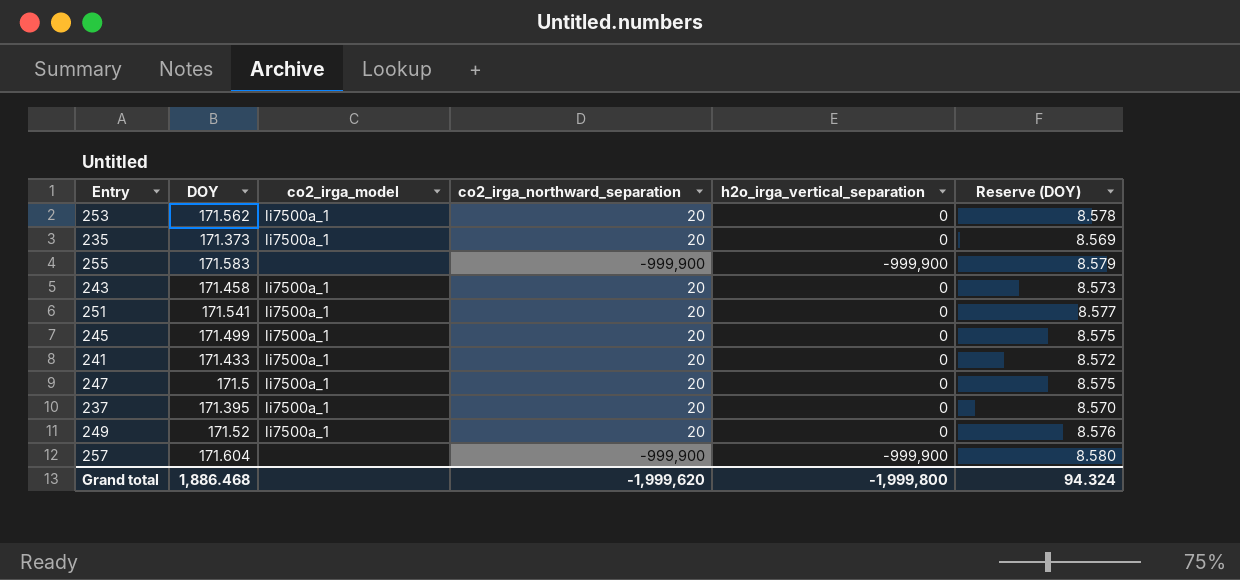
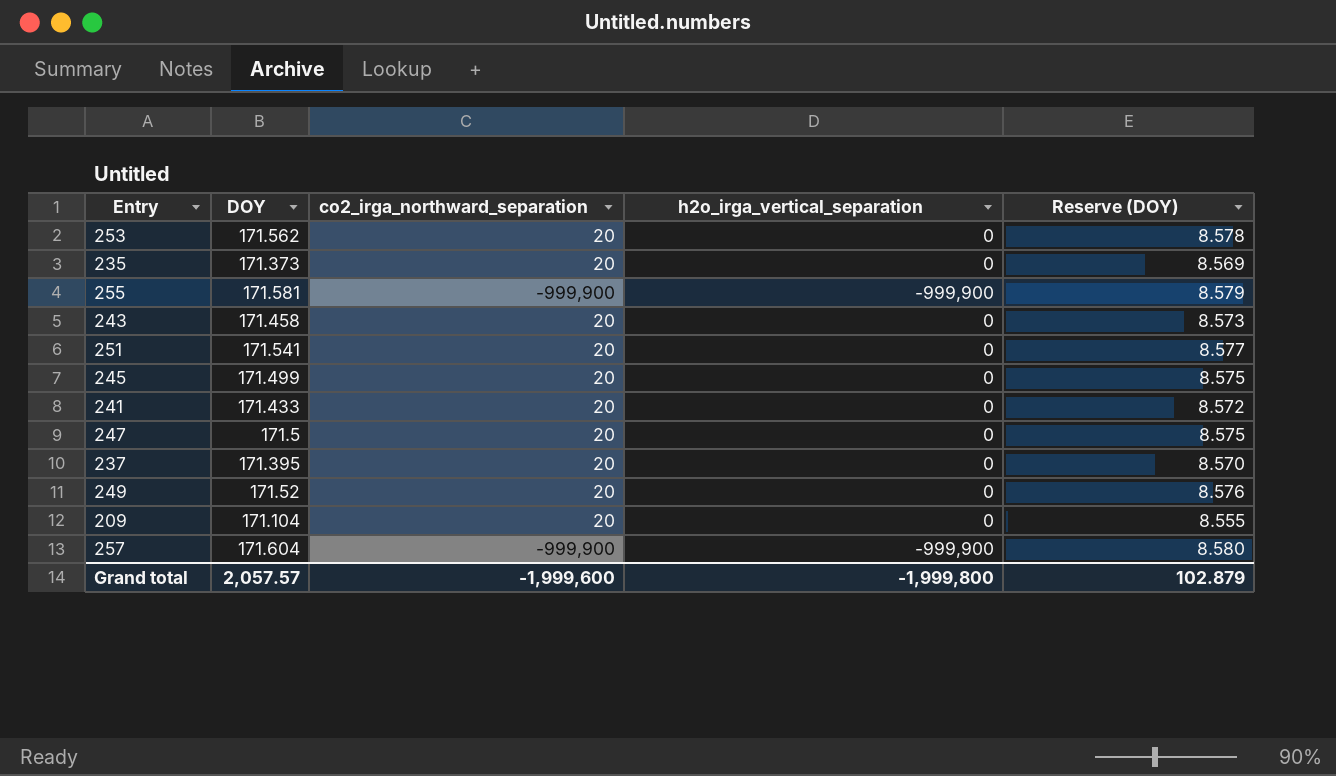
column co2_irga_model | position: 3 -> none
255 | DOY: 171.583 -> 171.581
row 209: none -> 171.104 | 20 | 0 | 8.555
Grand total | DOY: 1,886.468 -> 2,057.57
Grand total | co2_irga_northward_separation: -1,999,620 -> -1,999,600
Grand total | Reserve (DOY): 94.324 -> 102.879

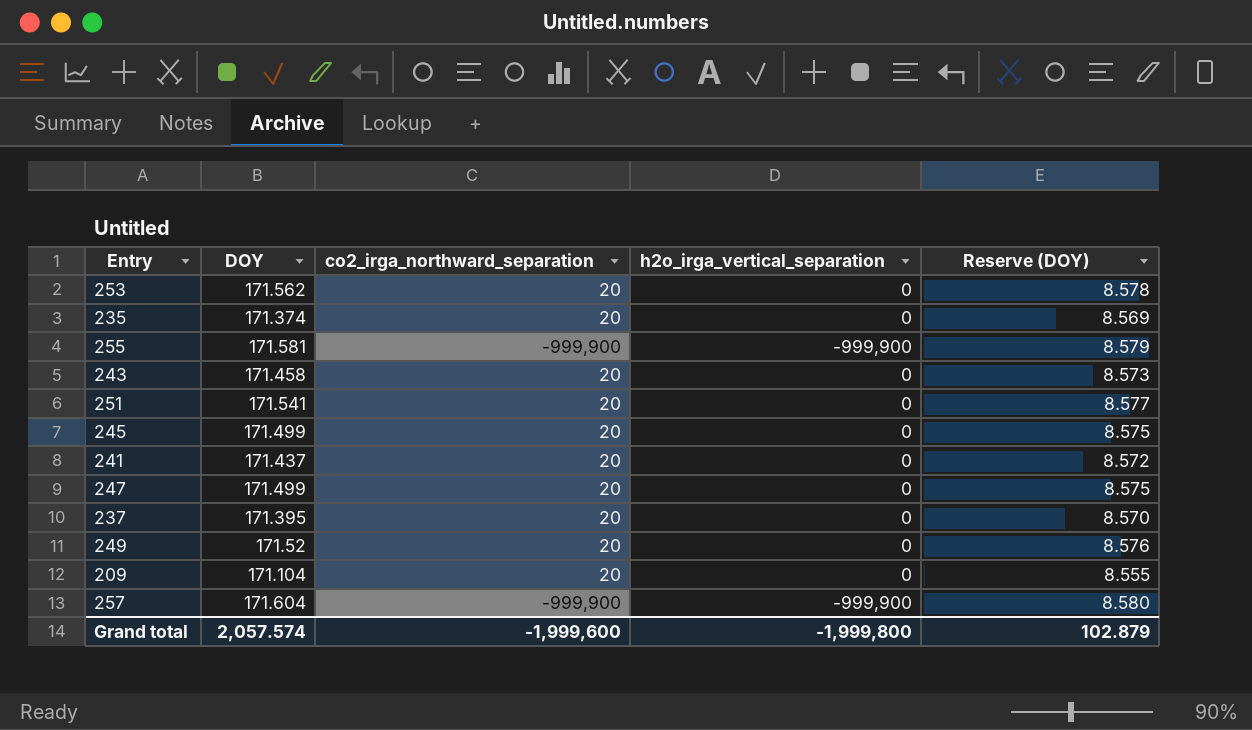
235 | DOY: 171.373 -> 171.374
241 | DOY: 171.433 -> 171.437
247 | DOY: 171.5 -> 171.499
Grand total | DOY: 2,057.57 -> 2,057.574

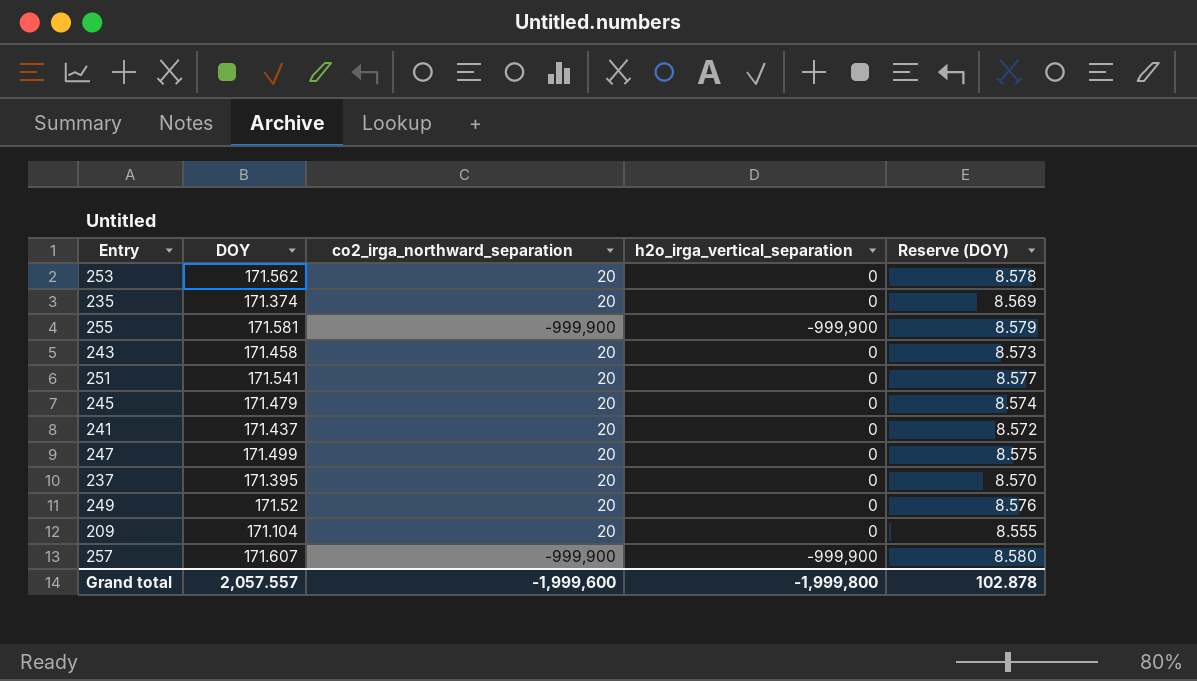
245 | DOY: 171.499 -> 171.479
245 | Reserve (DOY): 8.575 -> 8.574
257 | DOY: 171.604 -> 171.607
Grand total | DOY: 2,057.574 -> 2,057.557
Grand total | Reserve (DOY): 102.879 -> 102.878

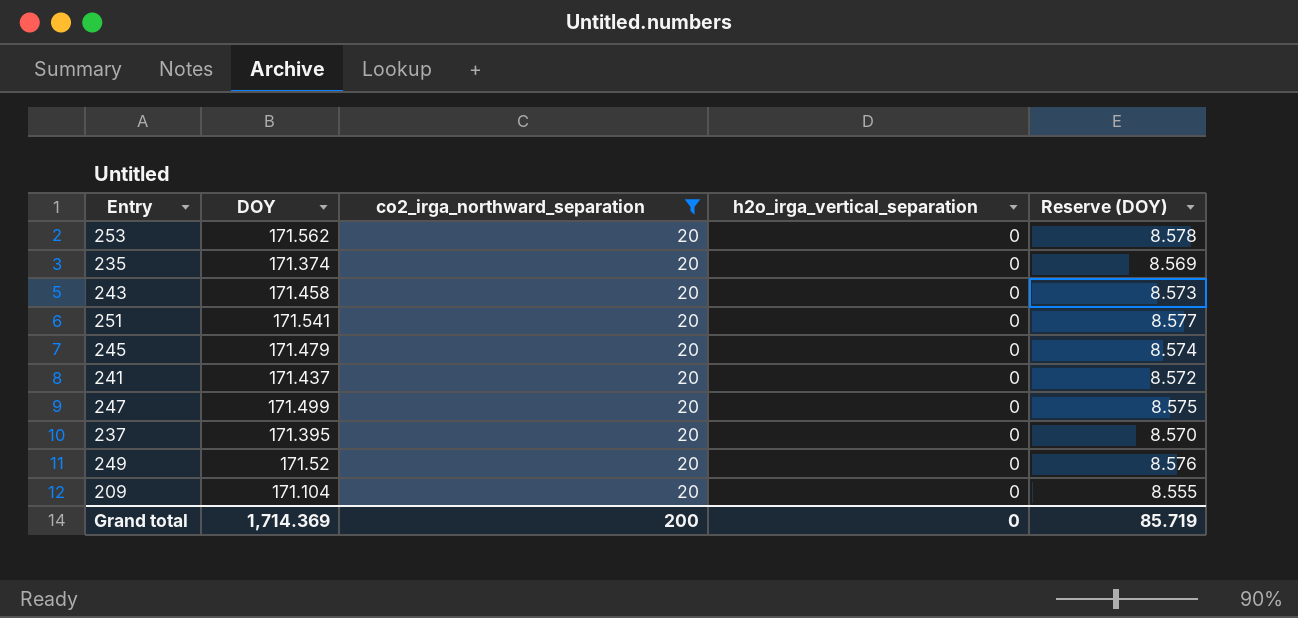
filter: none -> co2_irga_northward_separation = 20
Grand total | DOY: 2,057.557 -> 1,714.369
Grand total | co2_irga_northward_separation: -1,999,600 -> 200
Grand total | h2o_irga_vertical_separation: -1,999,800 -> 0
Grand total | Reserve (DOY): 102.878 -> 85.719

